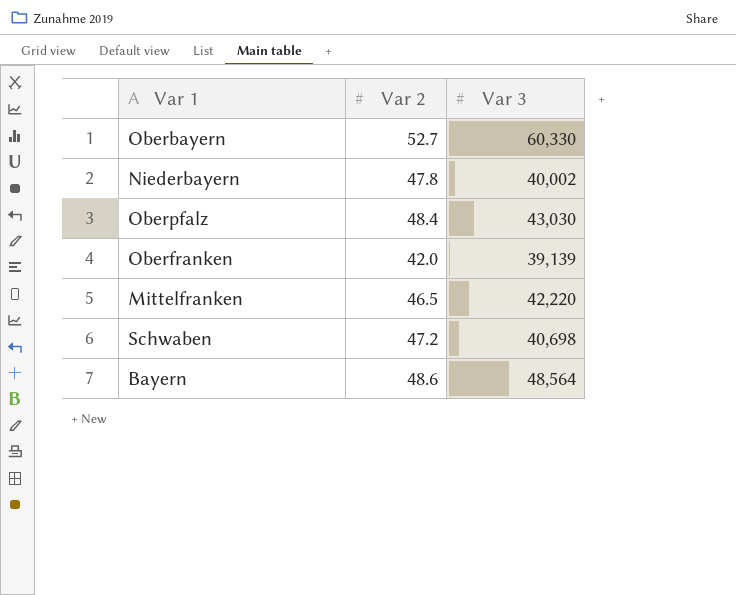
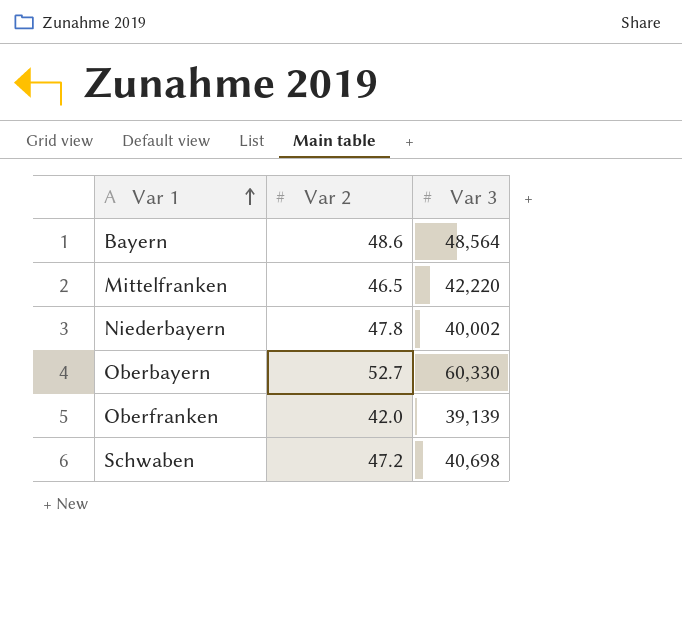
row order: none -> Var 1 ascending
row Oberpfalz: 48.4 | 43,030 -> none

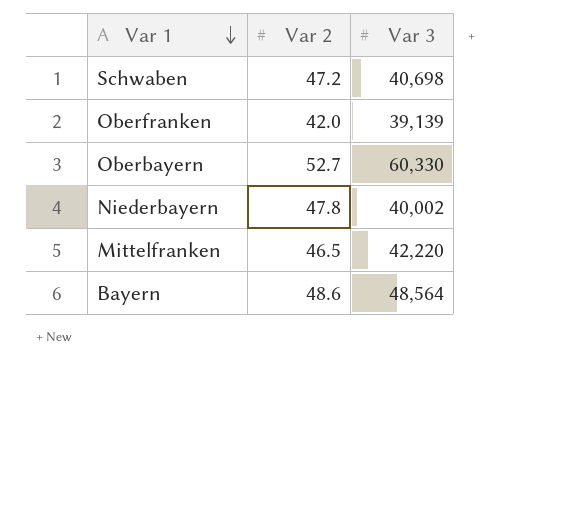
row order: Var 1 ascending -> Var 1 descending

